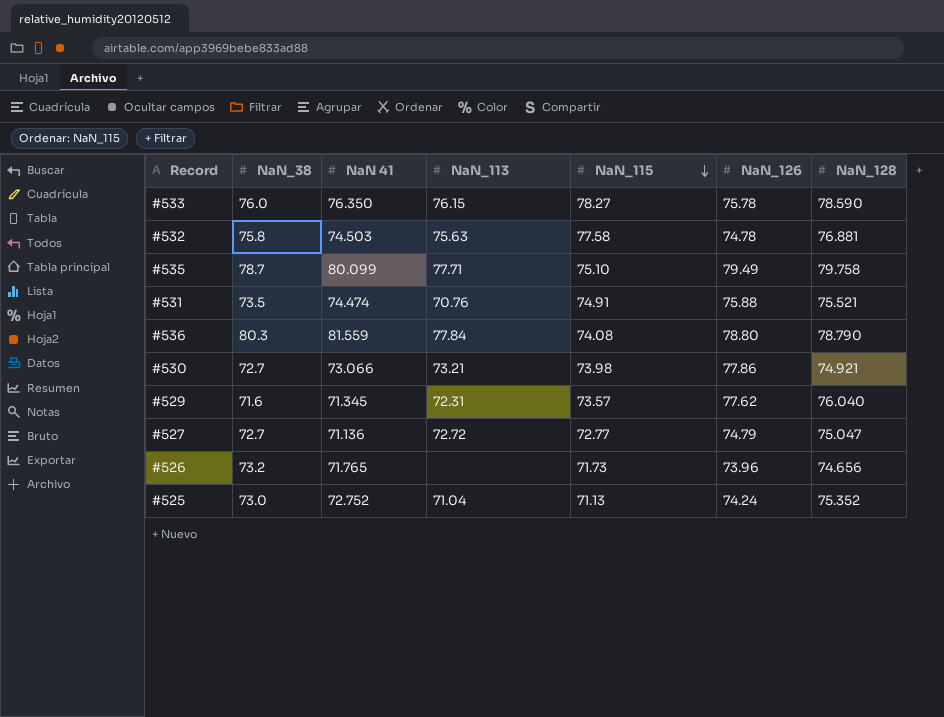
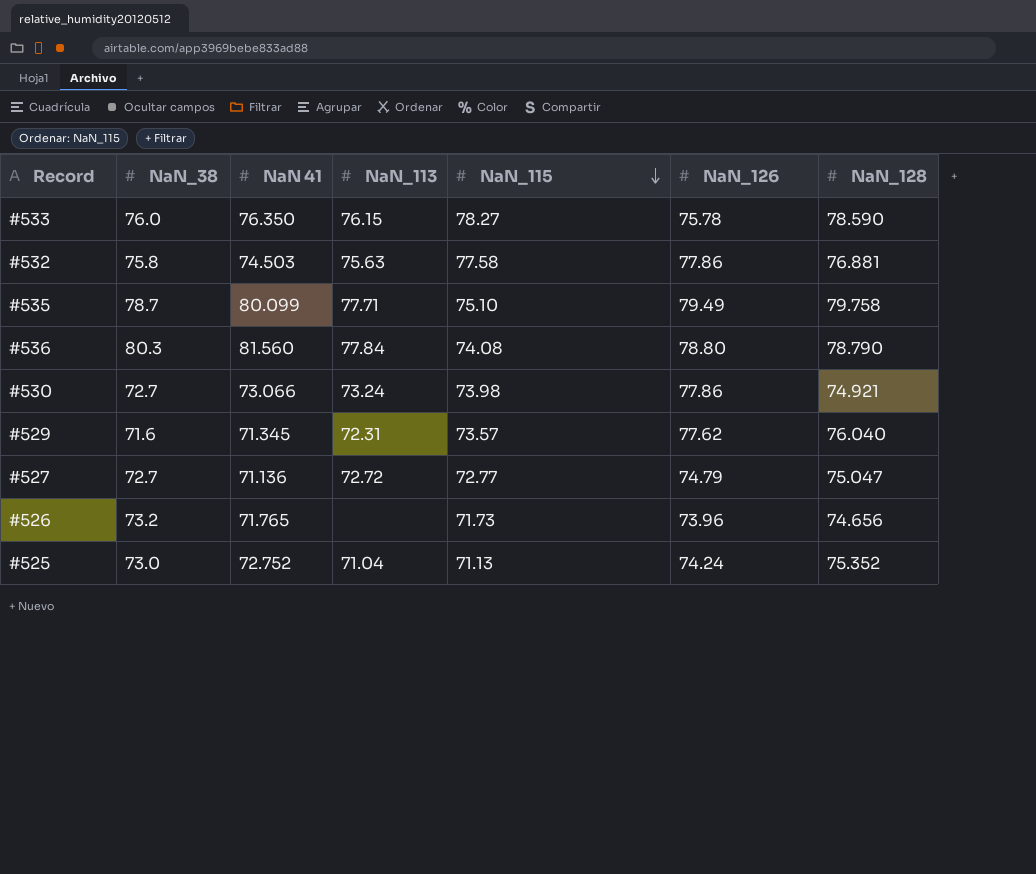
row #531: 73.5 | 74.474 | 70.76 | 74.91 | 75.88 | 75.521 -> none
#532 | NaN_126: 74.78 -> 77.86
#536 | NaN 41: 81.559 -> 81.560
#530 | NaN_113: 73.21 -> 73.24

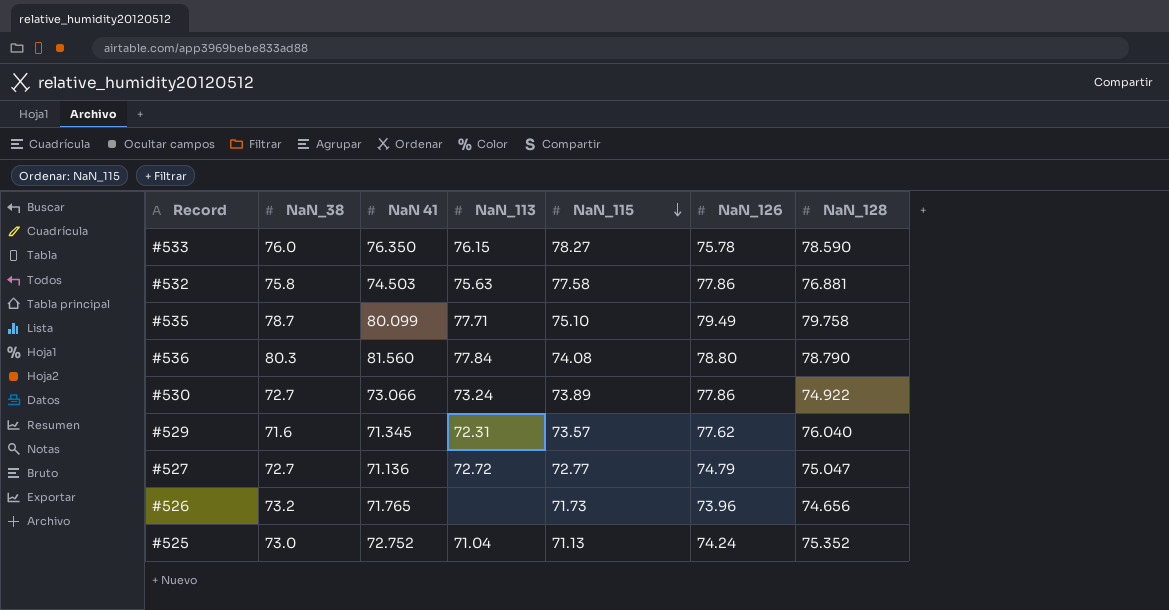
#530 | NaN_115: 73.98 -> 73.89
#530 | NaN_128: 74.921 -> 74.922

